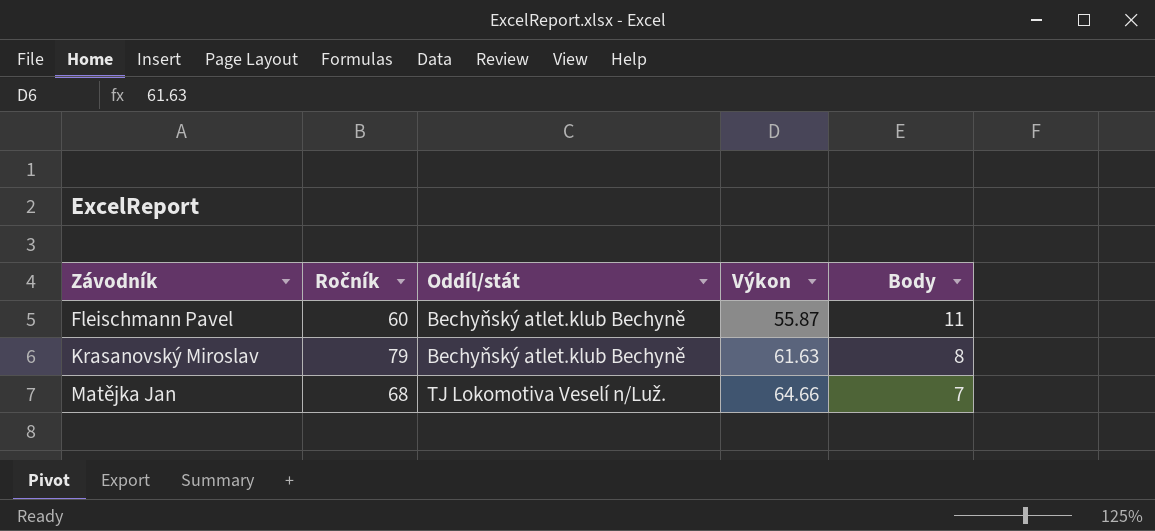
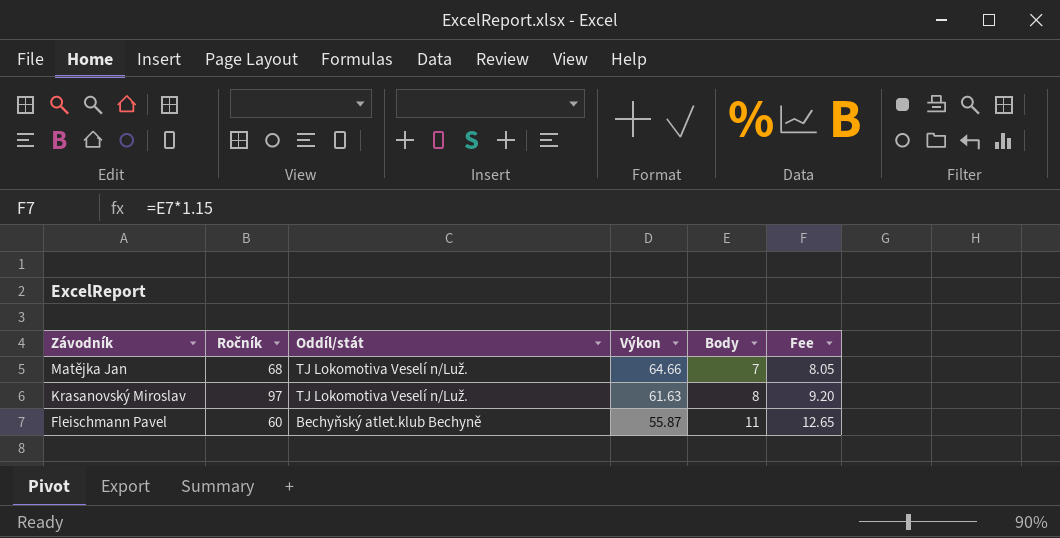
row order: Závodník ascending -> Závodník descending
column Fee | formula: none -> [Body] * 1.15
Krasanovský Miroslav | Ročník: 79 -> 97
Krasanovský Miroslav | Oddíl/stát: Bechyňský atlet.klub Bechyně -> TJ Lokomotiva Veselí n/Luž.

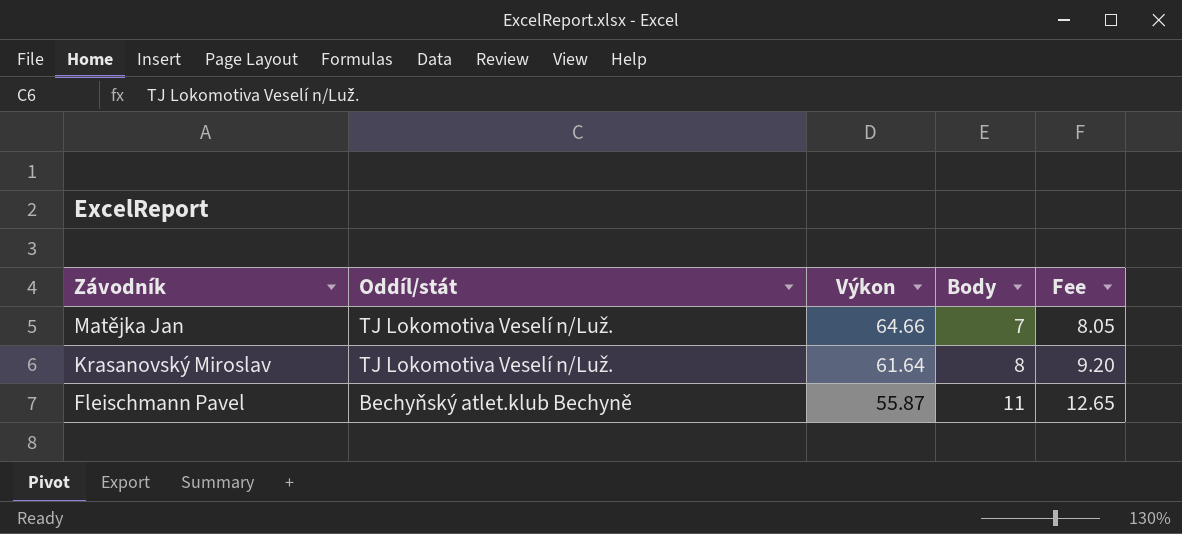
column Ročník | position: 2 -> none
Krasanovský Miroslav | Výkon: 61.63 -> 61.64

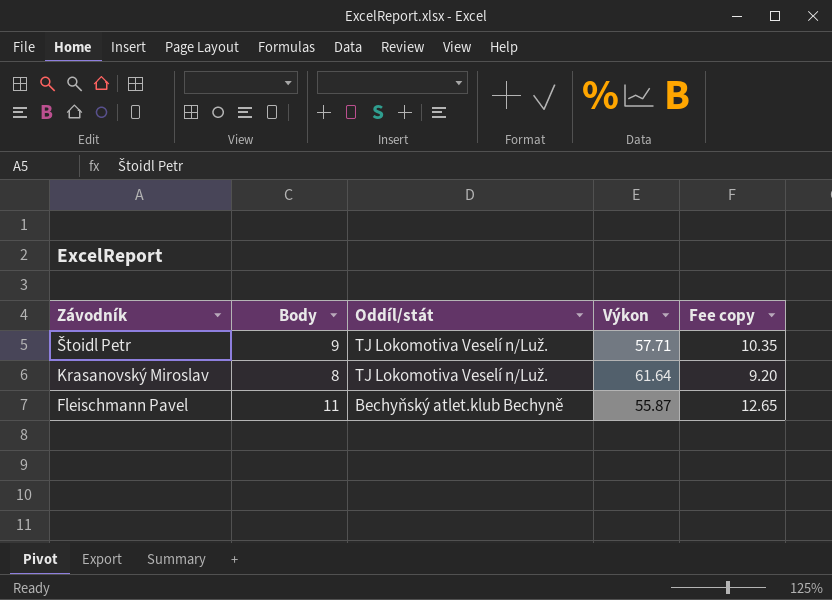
column Body | position: 4 -> 2
column name: Fee -> Fee copy
row Matějka Jan: TJ Lokomotiva Veselí n/Luž. | 64.66 | 7 | 8.05 -> none
row Štoidl Petr: none -> 9 | TJ Lokomotiva Veselí n/Luž. | 57.71 | 10.35

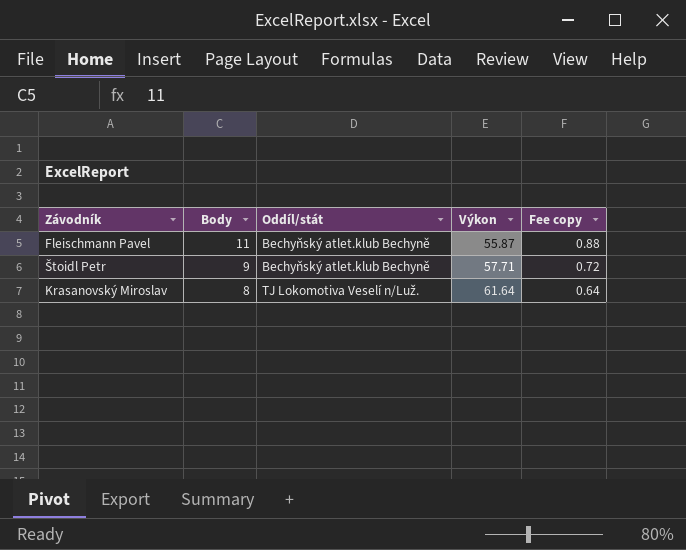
row order: Závodník descending -> Body descending
column Fee copy | formula: [Body] * 1.15 -> [Body] * 0.08
Štoidl Petr | Oddíl/stát: TJ Lokomotiva Veselí n/Luž. -> Bechyňský atlet.klub Bechyně

